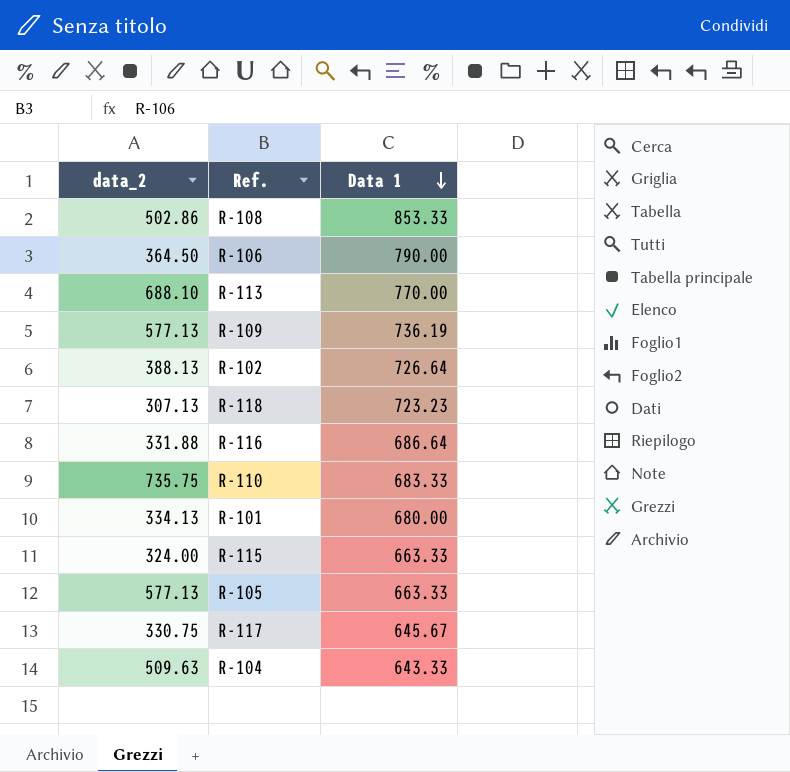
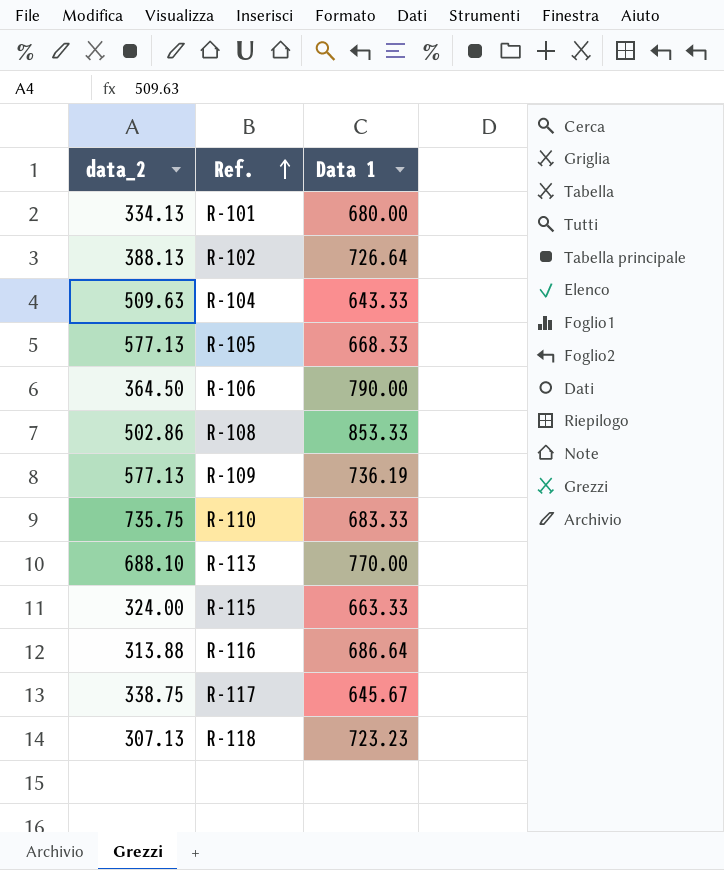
row order: Data 1 descending -> Ref. ascending
R-105 | Data 1: 663.33 -> 668.33
R-116 | data_2: 331.88 -> 313.88
R-117 | data_2: 330.75 -> 338.75

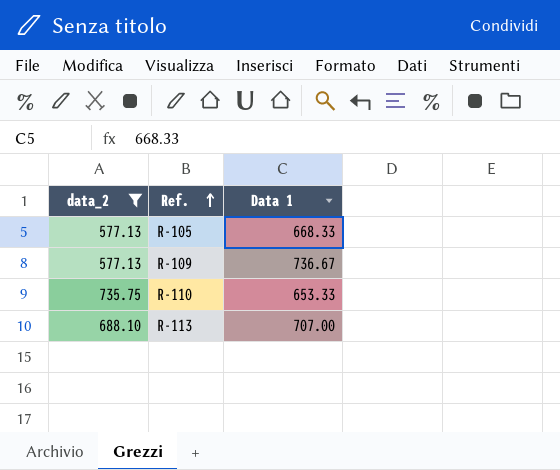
filter: none -> data_2 >= 577.13
R-109 | Data 1: 736.19 -> 736.67
R-110 | Data 1: 683.33 -> 653.33
R-113 | Data 1: 770.00 -> 707.00

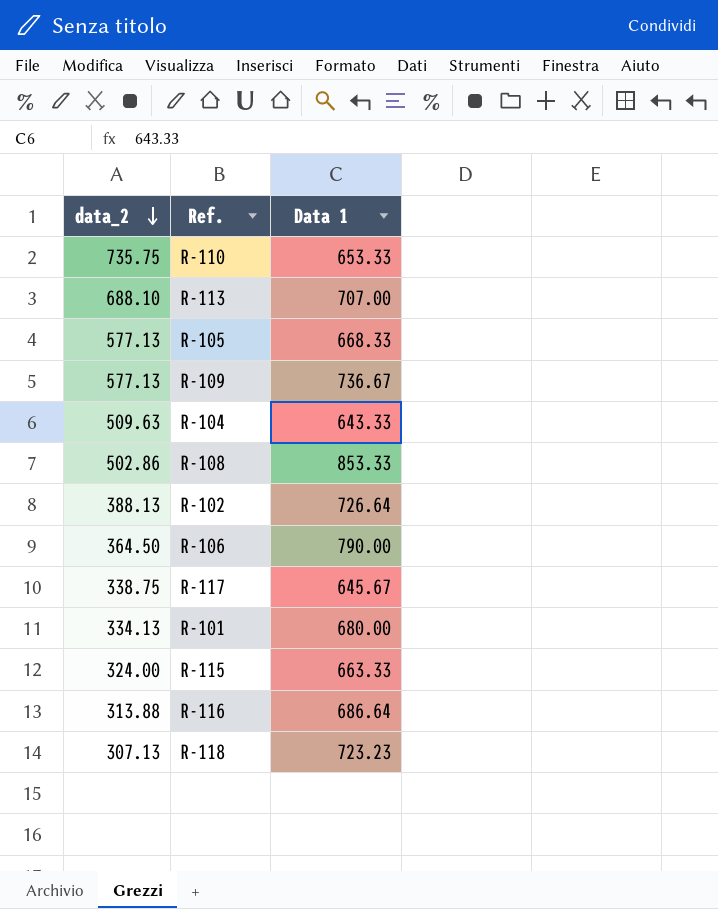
filter: data_2 >= 577.13 -> none
row order: Ref. ascending -> data_2 descending

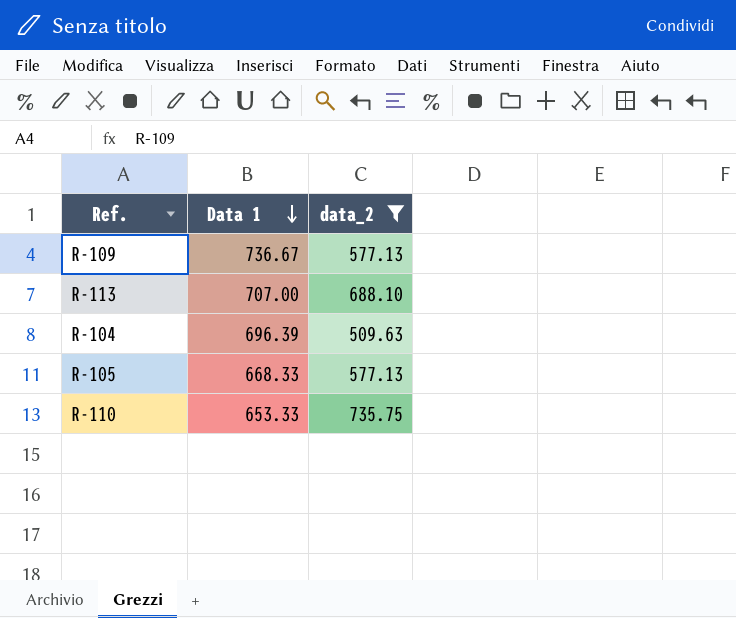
filter: none -> data_2 >= 509.63
row order: data_2 descending -> Data 1 descending
column data_2 | position: 1 -> 3
R-104 | Data 1: 643.33 -> 696.39

